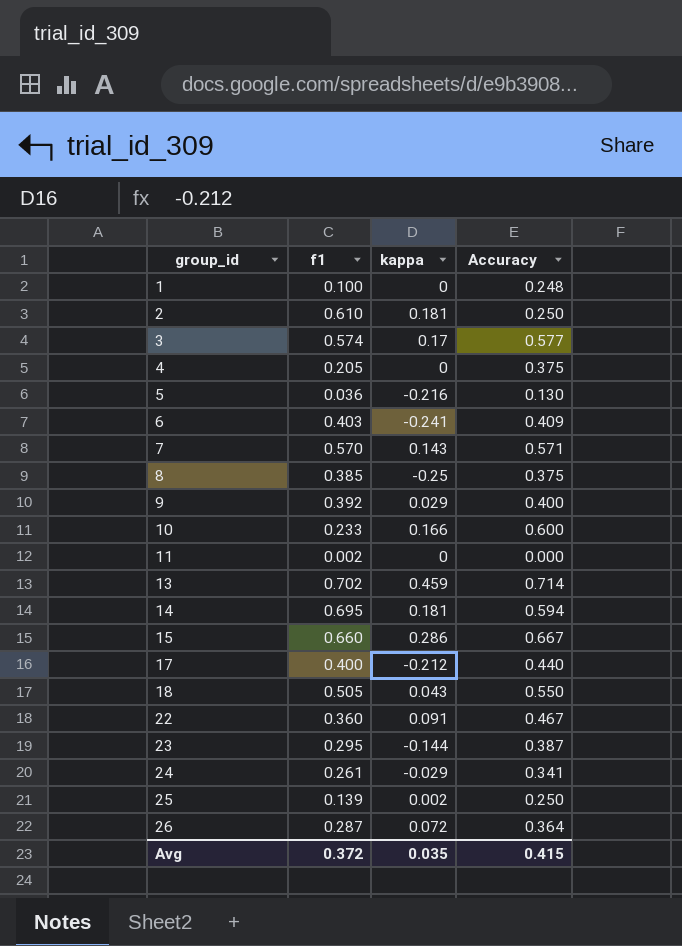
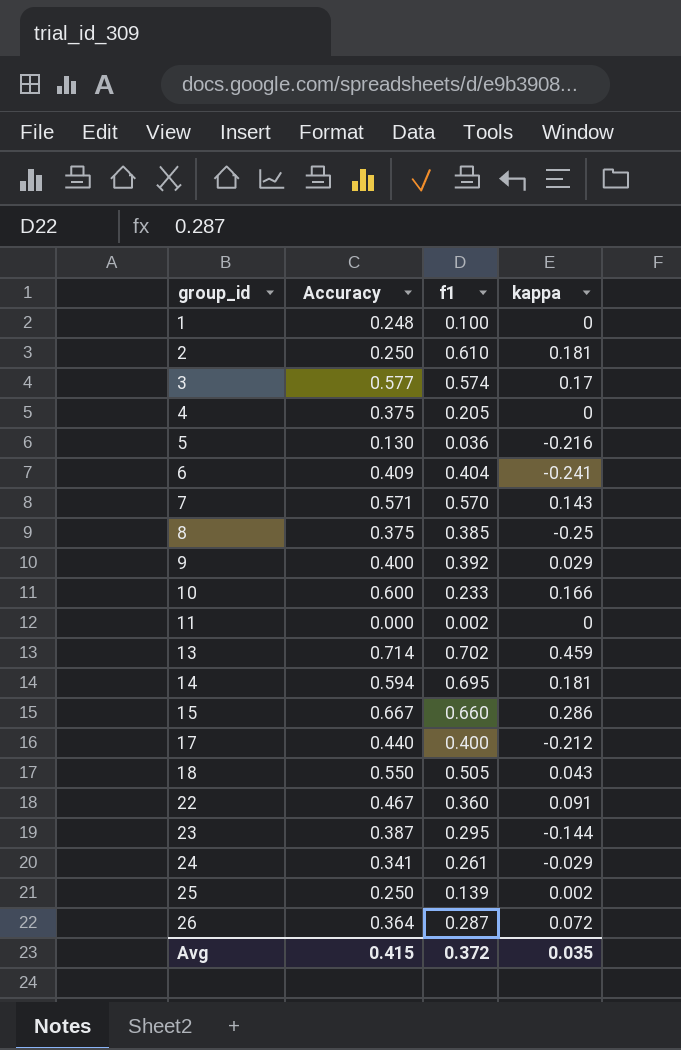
column Accuracy | position: 4 -> 2
6 | f1: 0.403 -> 0.404

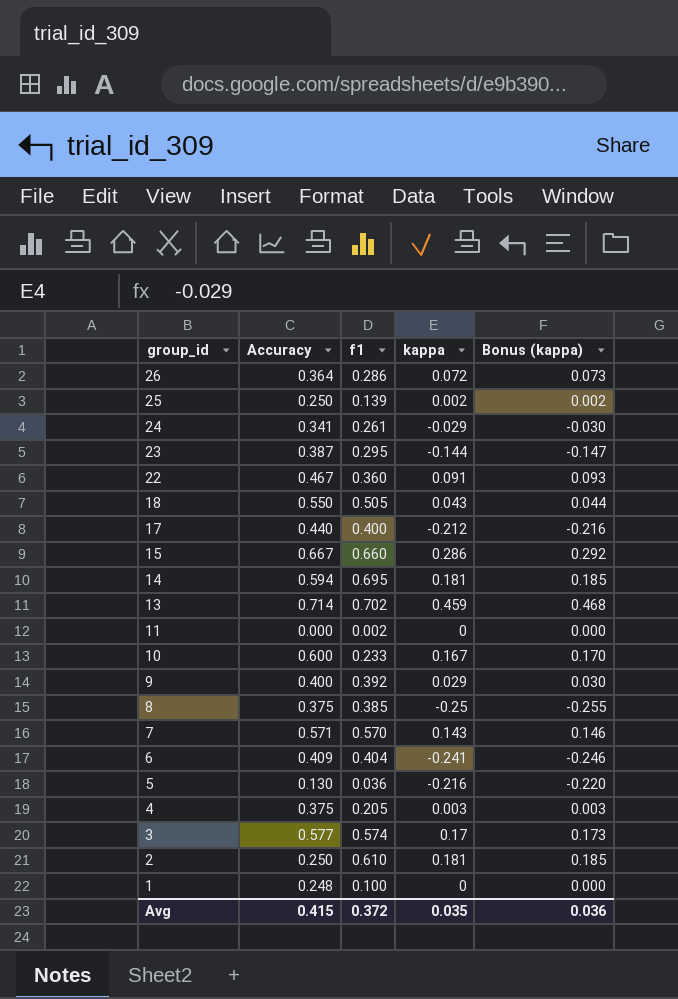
row order: group_id ascending -> group_id descending
column Bonus (kappa) | formula: none -> [kappa] * 1.02
26 | f1: 0.287 -> 0.286
10 | kappa: 0.166 -> 0.167
4 | kappa: 0 -> 0.003

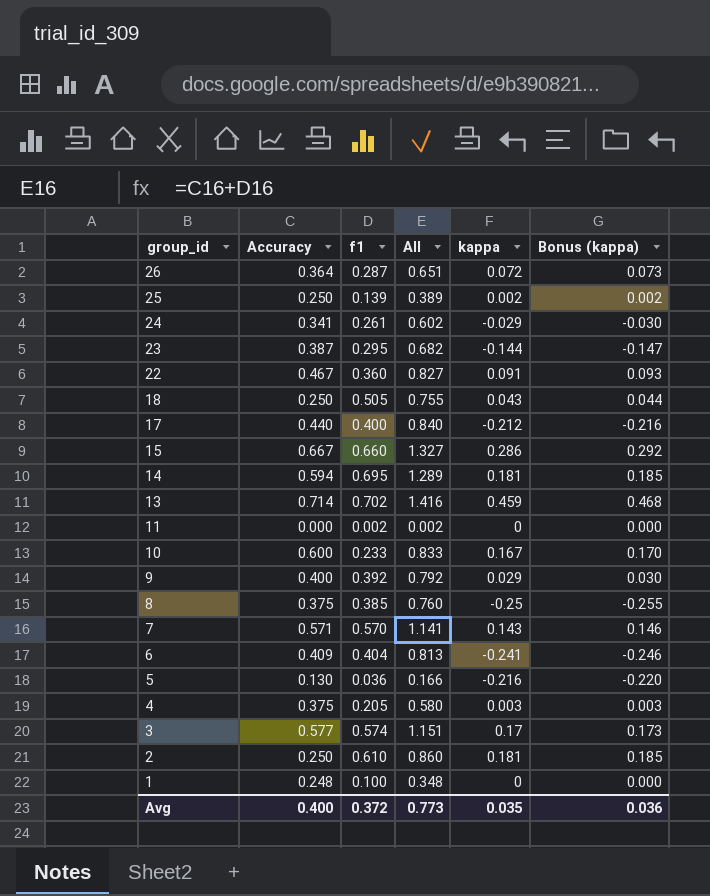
column All | formula: none -> [Accuracy] + [f1]
26 | f1: 0.286 -> 0.287
18 | Accuracy: 0.550 -> 0.250
Avg | Accuracy: 0.415 -> 0.400

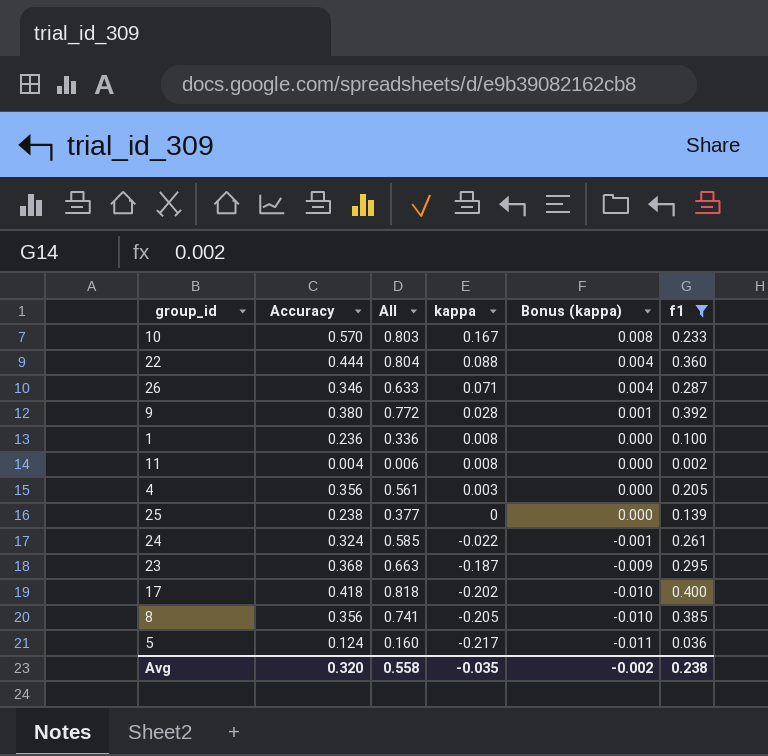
filter: none -> f1 <= 0.400
row order: group_id descending -> kappa descending
column Bonus (kappa) | formula: [kappa] * 1.02 -> [kappa] * 0.05
column f1 | position: 3 -> 6
10 | Accuracy: 0.600 -> 0.570
10 | All: 0.833 -> 0.803
22 | Accuracy: 0.467 -> 0.444
22 | All: 0.827 -> 0.804
22 | kappa: 0.091 -> 0.088
26 | Accuracy: 0.364 -> 0.346
26 | All: 0.651 -> 0.633
26 | kappa: 0.072 -> 0.071
9 | Accuracy: 0.400 -> 0.380
9 | All: 0.792 -> 0.772
9 | kappa: 0.029 -> 0.028
1 | Accuracy: 0.248 -> 0.236
1 | All: 0.348 -> 0.336
1 | kappa: 0 -> 0.008
11 | Accuracy: 0.000 -> 0.004
11 | All: 0.002 -> 0.006
11 | kappa: 0 -> 0.008
4 | Accuracy: 0.375 -> 0.356
4 | All: 0.580 -> 0.561
25 | Accuracy: 0.250 -> 0.238
25 | All: 0.389 -> 0.377
25 | kappa: 0.002 -> 0
24 | Accuracy: 0.341 -> 0.324
24 | All: 0.602 -> 0.585
24 | kappa: -0.029 -> -0.022
23 | Accuracy: 0.387 -> 0.368
23 | All: 0.682 -> 0.663
23 | kappa: -0.144 -> -0.187
17 | Accuracy: 0.440 -> 0.418
17 | All: 0.840 -> 0.818
17 | kappa: -0.212 -> -0.202
8 | Accuracy: 0.375 -> 0.356
8 | All: 0.760 -> 0.741
8 | kappa: -0.25 -> -0.205
5 | Accuracy: 0.130 -> 0.124
5 | All: 0.166 -> 0.160
5 | kappa: -0.216 -> -0.217
Avg | Accuracy: 0.400 -> 0.320
Avg | All: 0.773 -> 0.558
Avg | kappa: 0.035 -> -0.035
Avg | Bonus (kappa): 0.036 -> -0.002
Avg | f1: 0.372 -> 0.238

